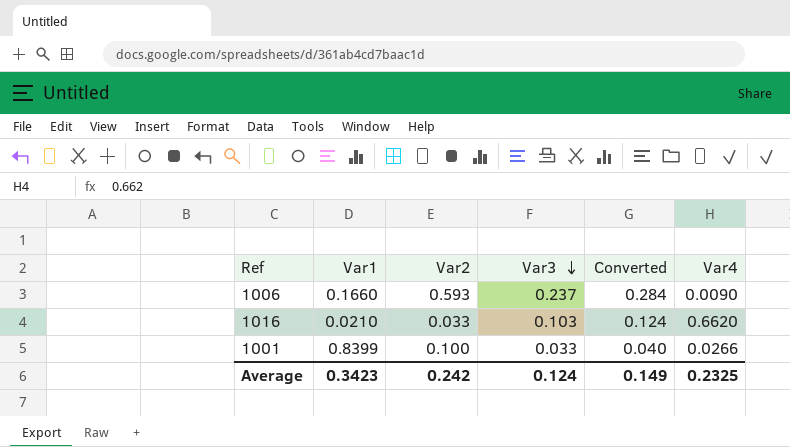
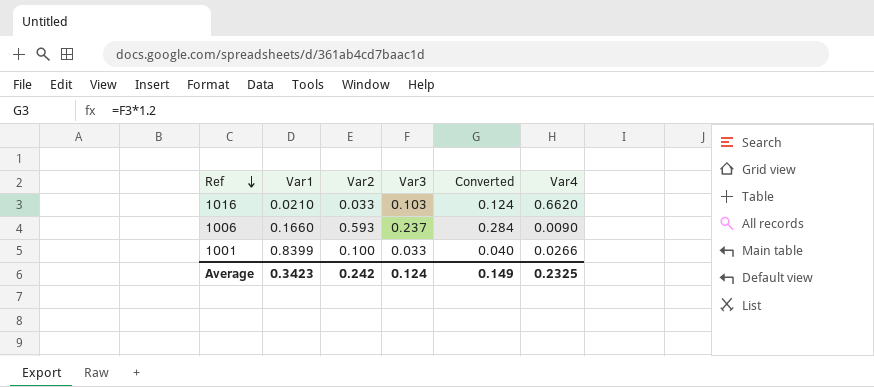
row order: Var3 descending -> Ref descending

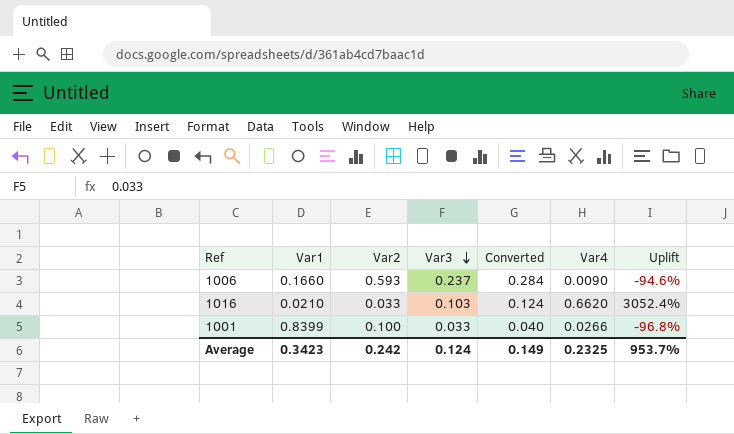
row order: Ref descending -> Var3 descending
column Uplift | formula: none -> ([Var4] - [Var1]) / [Var1]

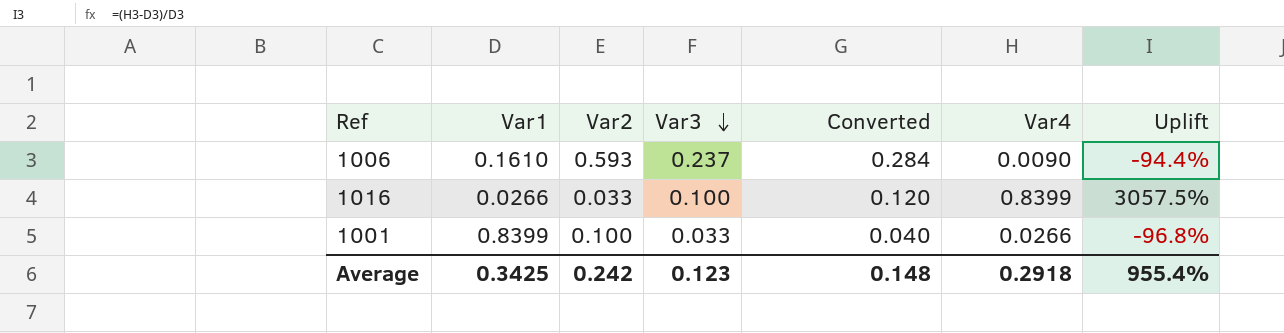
1006 | Var1: 0.1660 -> 0.1610
1006 | Uplift: -94.6% -> -94.4%
1016 | Var1: 0.0210 -> 0.0266
1016 | Var3: 0.103 -> 0.100
1016 | Converted: 0.124 -> 0.120
1016 | Var4: 0.6620 -> 0.8399
1016 | Uplift: 3052.4% -> 3057.5%
Average | Var1: 0.3423 -> 0.3425
Average | Var3: 0.124 -> 0.123
Average | Converted: 0.149 -> 0.148
Average | Var4: 0.2325 -> 0.2918
Average | Uplift: 953.7% -> 955.4%

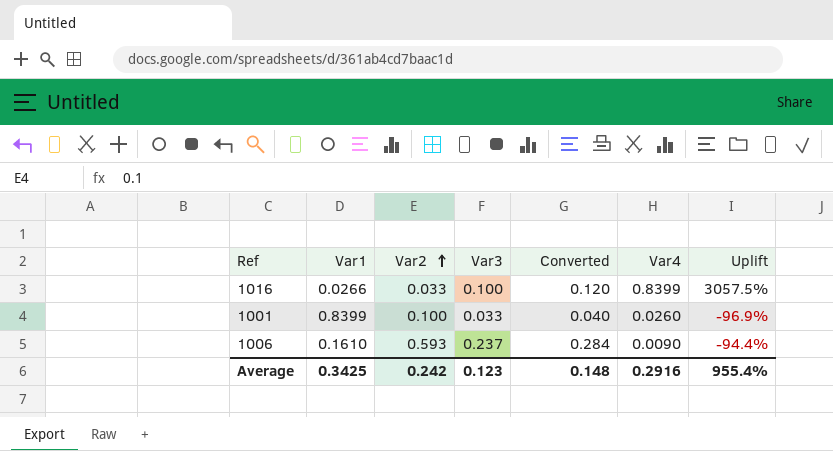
row order: Var3 descending -> Var2 ascending
1001 | Var4: 0.0266 -> 0.0260
1001 | Uplift: -96.8% -> -96.9%
Average | Var4: 0.2918 -> 0.2916

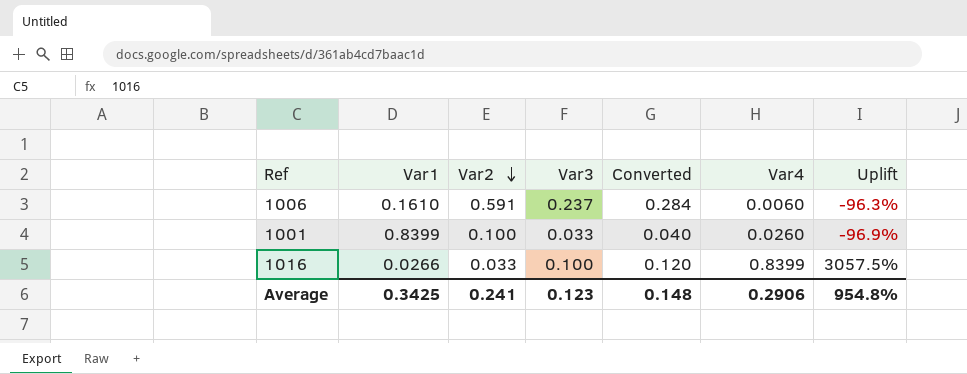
row order: Var2 ascending -> Var2 descending
1006 | Var2: 0.593 -> 0.591
1006 | Var4: 0.0090 -> 0.0060
1006 | Uplift: -94.4% -> -96.3%
Average | Var2: 0.242 -> 0.241
Average | Var4: 0.2916 -> 0.2906
Average | Uplift: 955.4% -> 954.8%

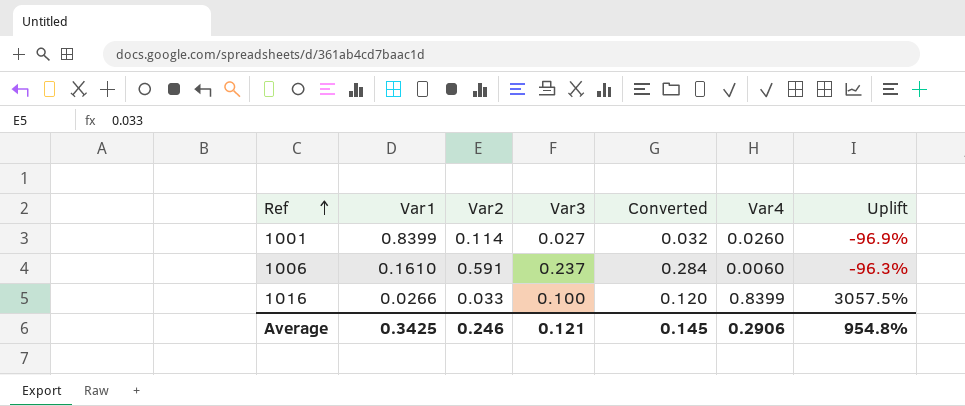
row order: Var2 descending -> Ref ascending
1001 | Var2: 0.100 -> 0.114
1001 | Var3: 0.033 -> 0.027
1001 | Converted: 0.040 -> 0.032
Average | Var2: 0.241 -> 0.246
Average | Var3: 0.123 -> 0.121
Average | Converted: 0.148 -> 0.145

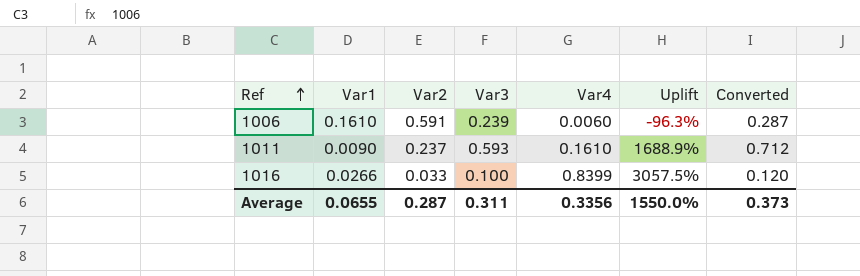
column Converted | position: 5 -> 7
row 1001: 0.8399 | 0.114 | 0.027 | 0.032 | 0.0260 | -96.9% -> none
1006 | Var3: 0.237 -> 0.239
1006 | Converted: 0.284 -> 0.287
row 1011: none -> 0.0090 | 0.237 | 0.593 | 0.1610 | 1688.9% | 0.712
Average | Var1: 0.3425 -> 0.0655
Average | Var2: 0.246 -> 0.287
Average | Var3: 0.121 -> 0.311
Average | Var4: 0.2906 -> 0.3356
Average | Uplift: 954.8% -> 1550.0%
Average | Converted: 0.145 -> 0.373

